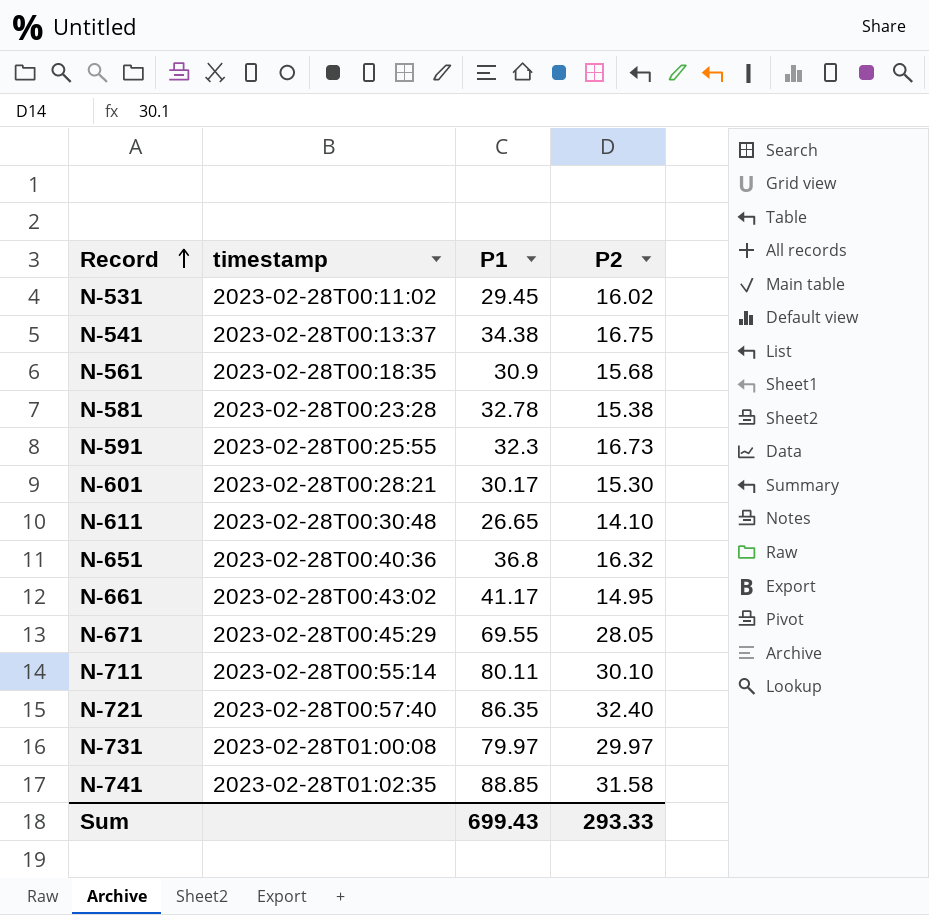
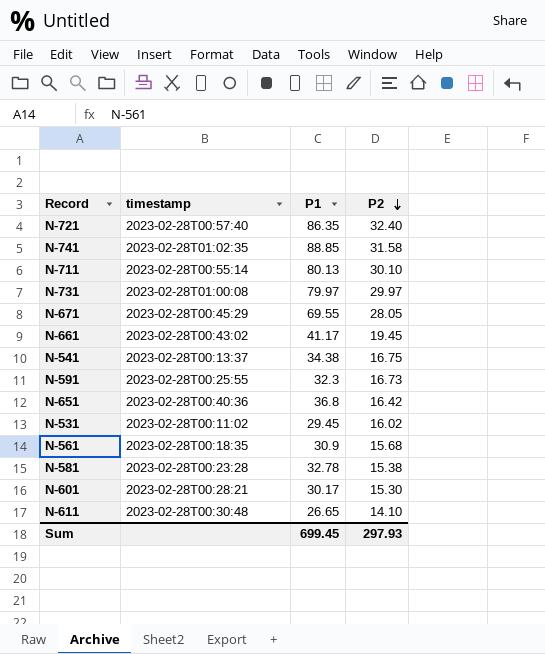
row order: Record ascending -> P2 descending
N-711 | P1: 80.11 -> 80.13
N-661 | P2: 14.95 -> 19.45
N-651 | P2: 16.32 -> 16.42
Sum | P1: 699.43 -> 699.45
Sum | P2: 293.33 -> 297.93

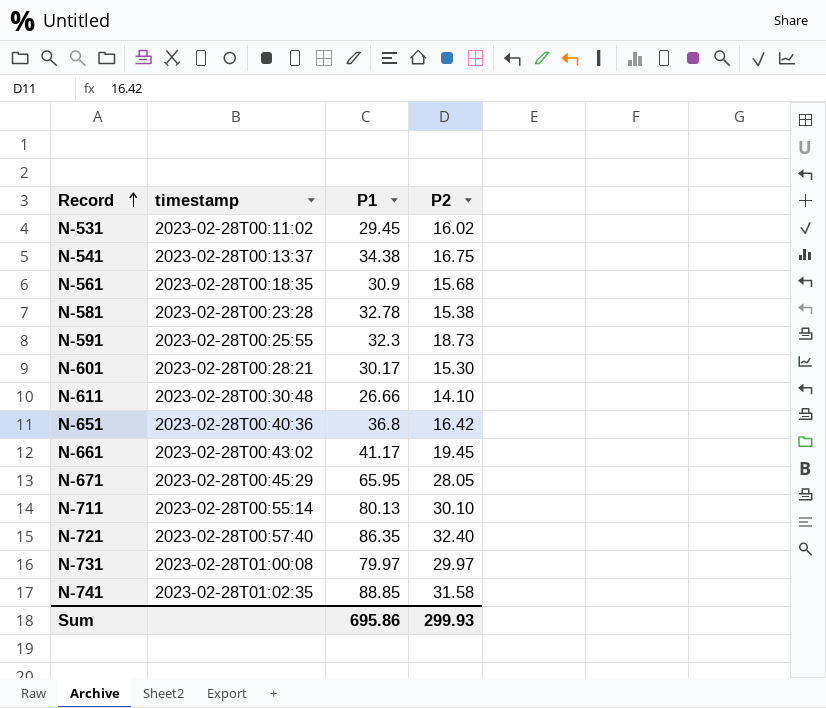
row order: P2 descending -> Record ascending
N-591 | P2: 16.73 -> 18.73
N-611 | P1: 26.65 -> 26.66
N-671 | P1: 69.55 -> 65.95
Sum | P1: 699.45 -> 695.86
Sum | P2: 297.93 -> 299.93

